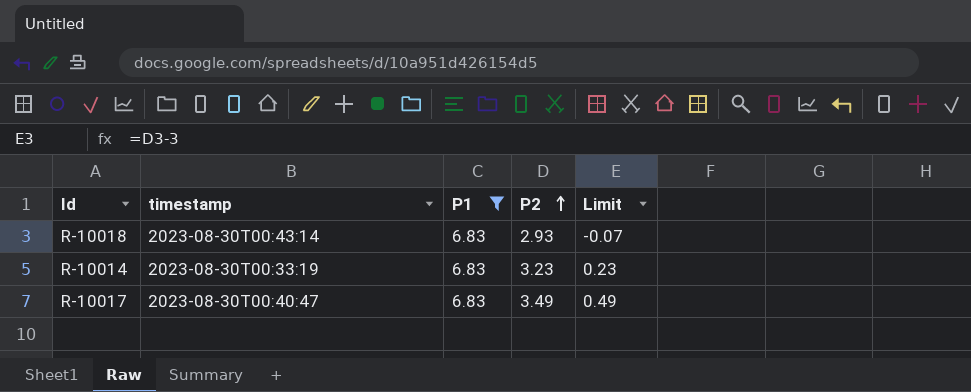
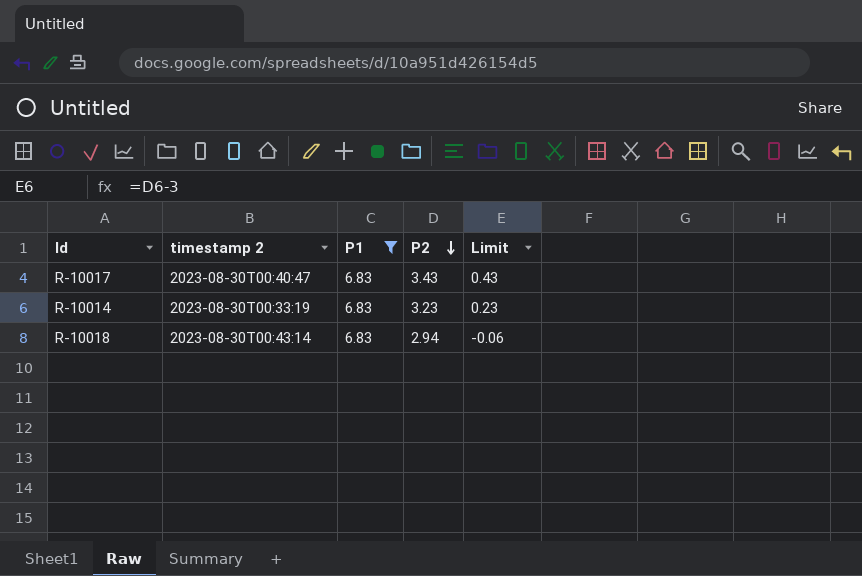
row order: P2 ascending -> P2 descending
column name: timestamp -> timestamp 2
R-10017 | P2: 3.49 -> 3.43
R-10017 | Limit: 0.49 -> 0.43
R-10018 | P2: 2.93 -> 2.94
R-10018 | Limit: -0.07 -> -0.06

